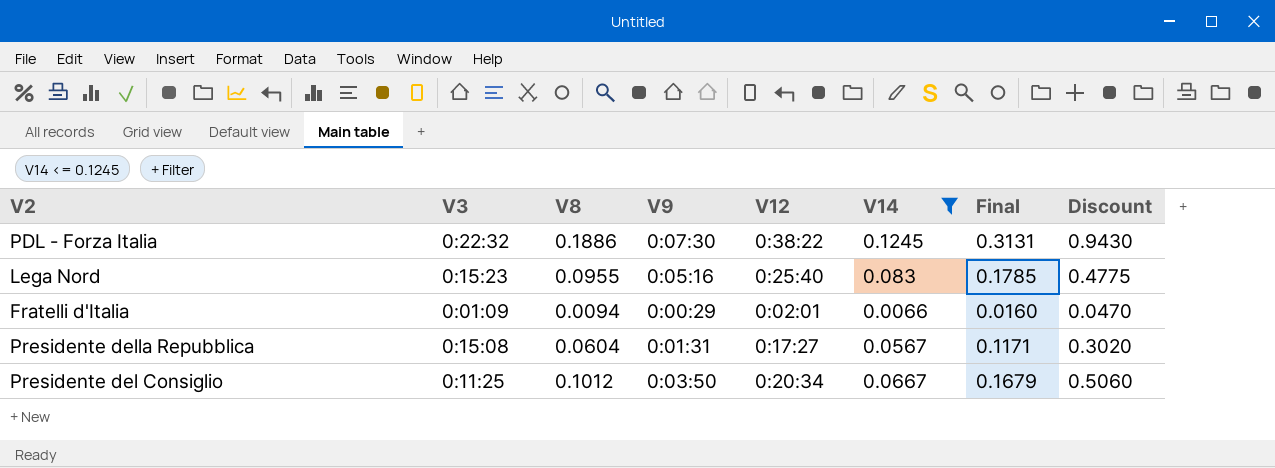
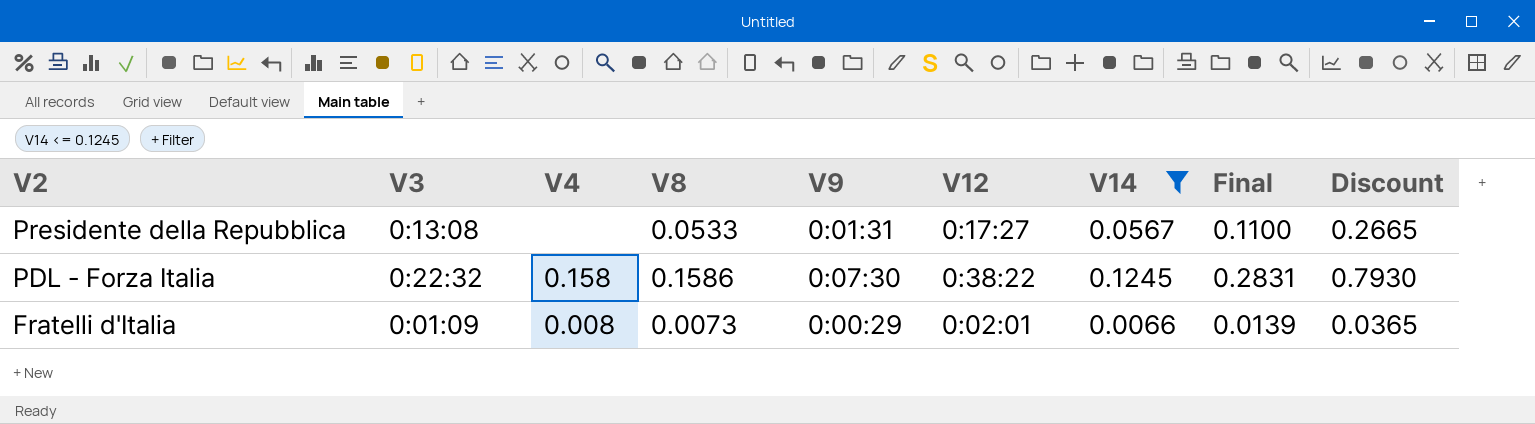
row order: none -> V2 descending
column V4 | position: none -> 3
row Lega Nord: 0:15:23 | 0.0955 | 0:05:16 | 0:25:40 | 0.083 | 0.1785 | 0.4775 -> none
row Presidente del Consiglio: 0:11:25 | 0.1012 | 0:03:50 | 0:20:34 | 0.0667 | 0.1679 | 0.5060 -> none
Presidente della Repubblica | V3: 0:15:08 -> 0:13:08
Presidente della Repubblica | V8: 0.0604 -> 0.0533
Presidente della Repubblica | Final: 0.1171 -> 0.1100
Presidente della Repubblica | Discount: 0.3020 -> 0.2665
PDL - Forza Italia | V8: 0.1886 -> 0.1586
PDL - Forza Italia | Final: 0.3131 -> 0.2831
PDL - Forza Italia | Discount: 0.9430 -> 0.7930
Fratelli d'Italia | V8: 0.0094 -> 0.0073
Fratelli d'Italia | Final: 0.0160 -> 0.0139
Fratelli d'Italia | Discount: 0.0470 -> 0.0365

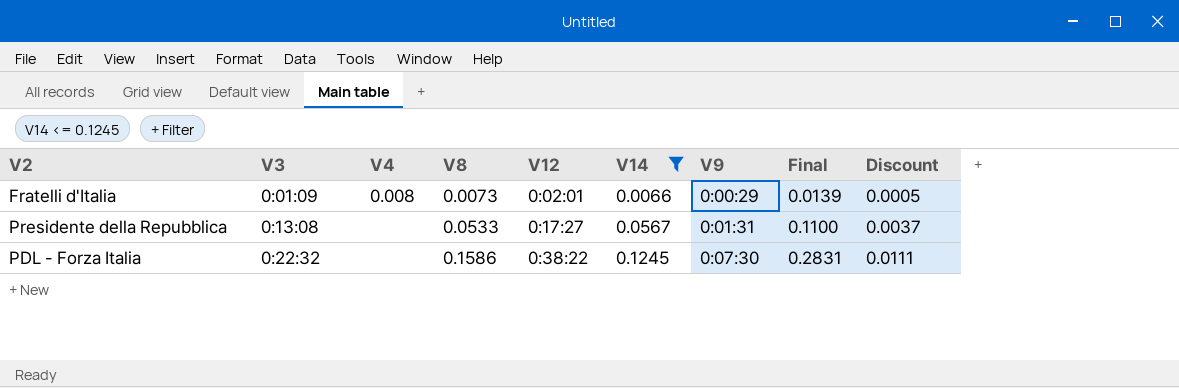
row order: V2 descending -> V3 ascending
column V9 | position: 5 -> 7
column Discount | formula: [V8] * 5 -> [V8] * 0.07
PDL - Forza Italia | V4: 0.158 -> none

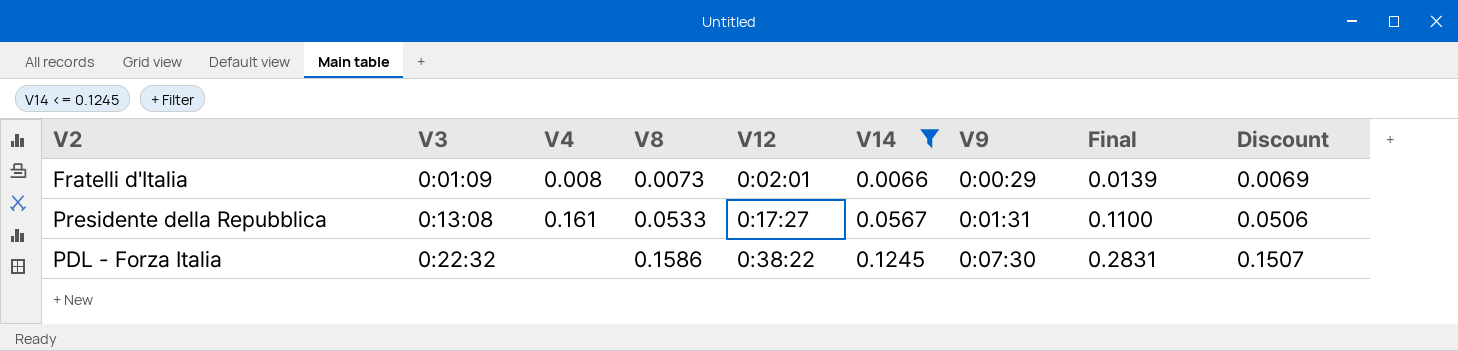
column Discount | formula: [V8] * 0.07 -> [V8] * 0.95
Presidente della Repubblica | V4: none -> 0.161

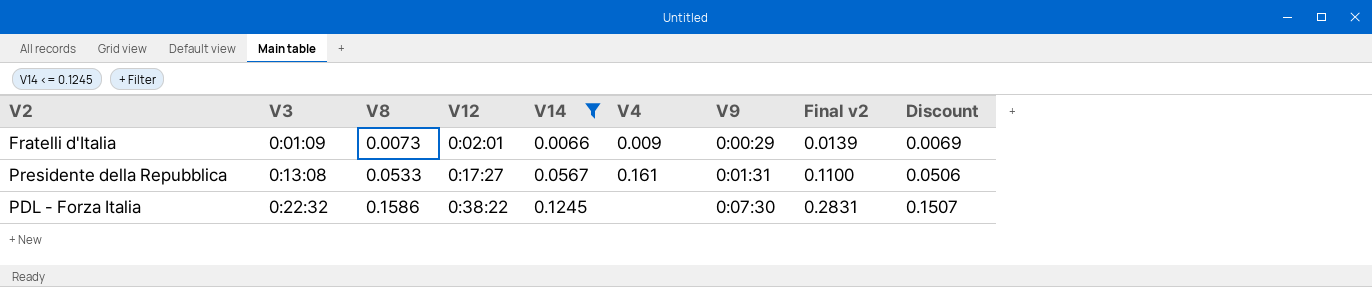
column V4 | position: 3 -> 6
column name: Final -> Final v2
Fratelli d'Italia | V4: 0.008 -> 0.009

